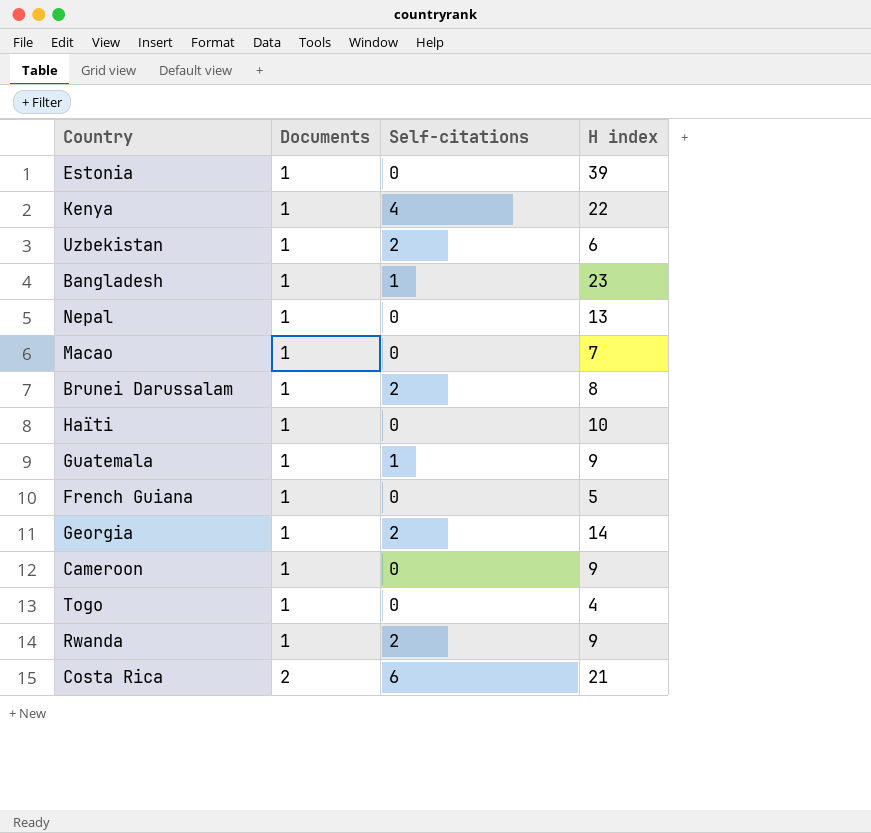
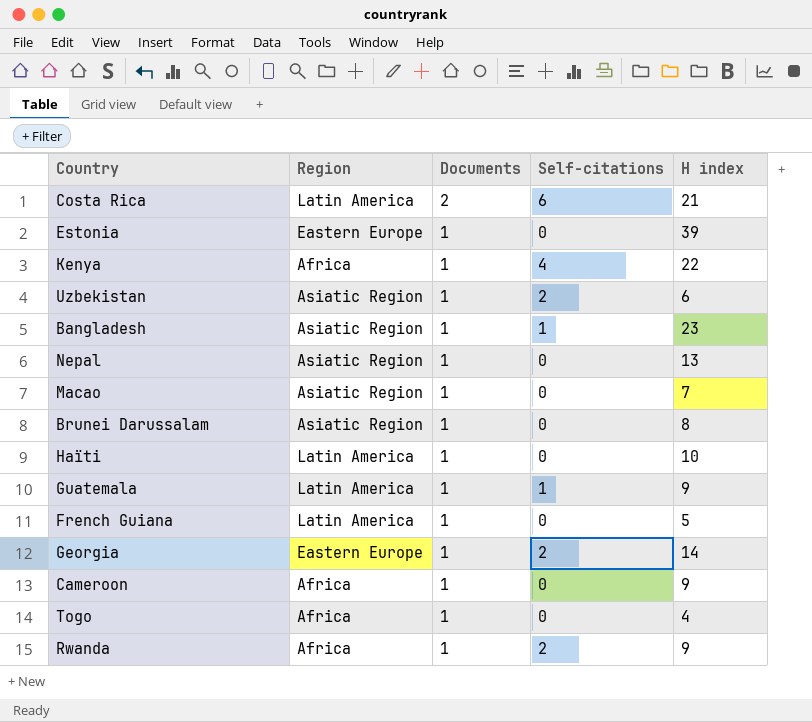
row order: Documents ascending -> Documents descending
column Region | position: none -> 2
Brunei Darussalam | Self-citations: 2 -> 0

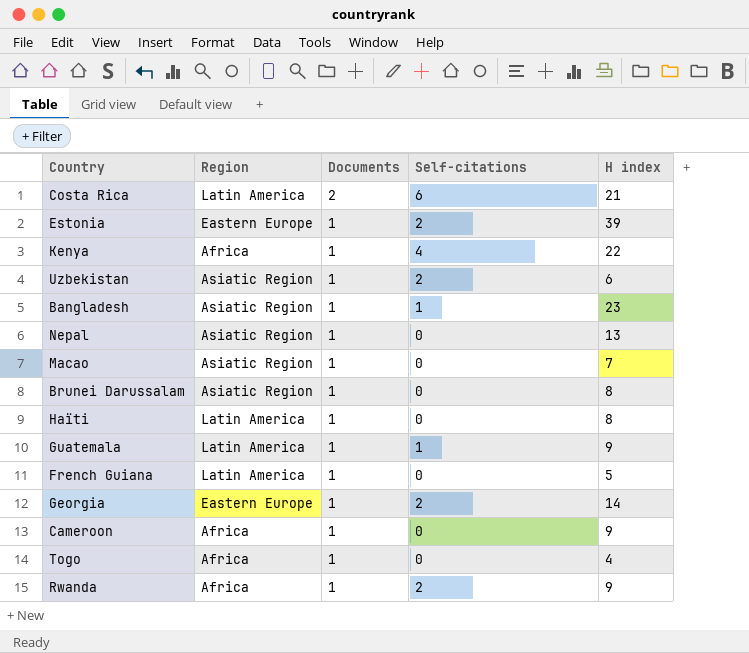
Estonia | Self-citations: 0 -> 2
Haïti | H index: 10 -> 8

